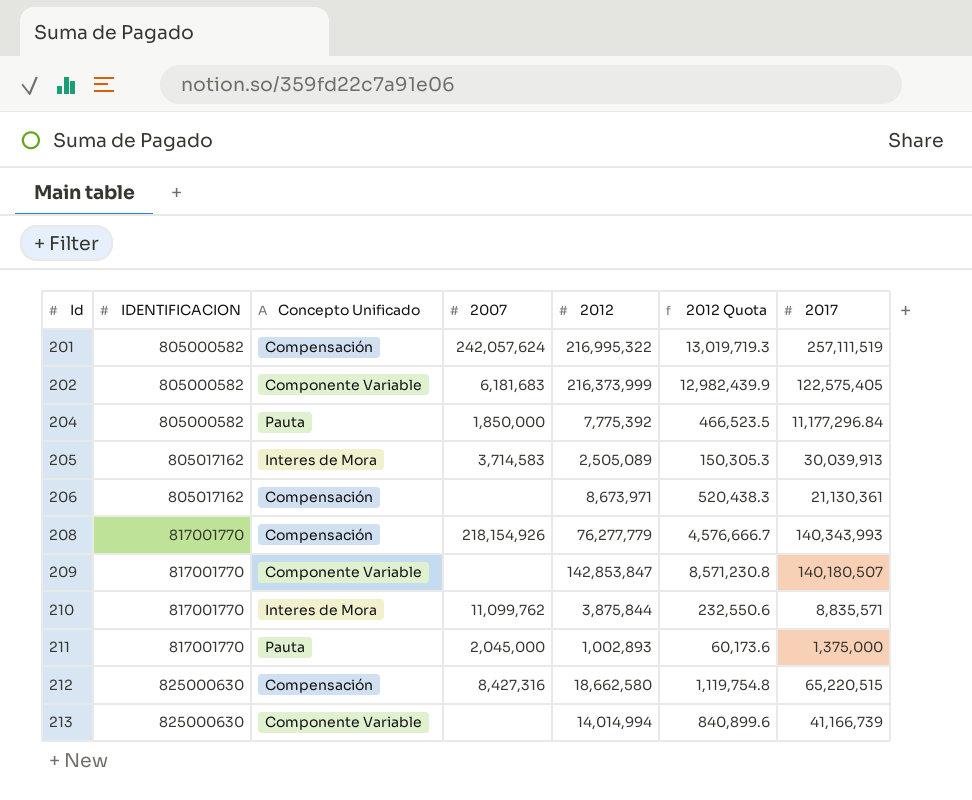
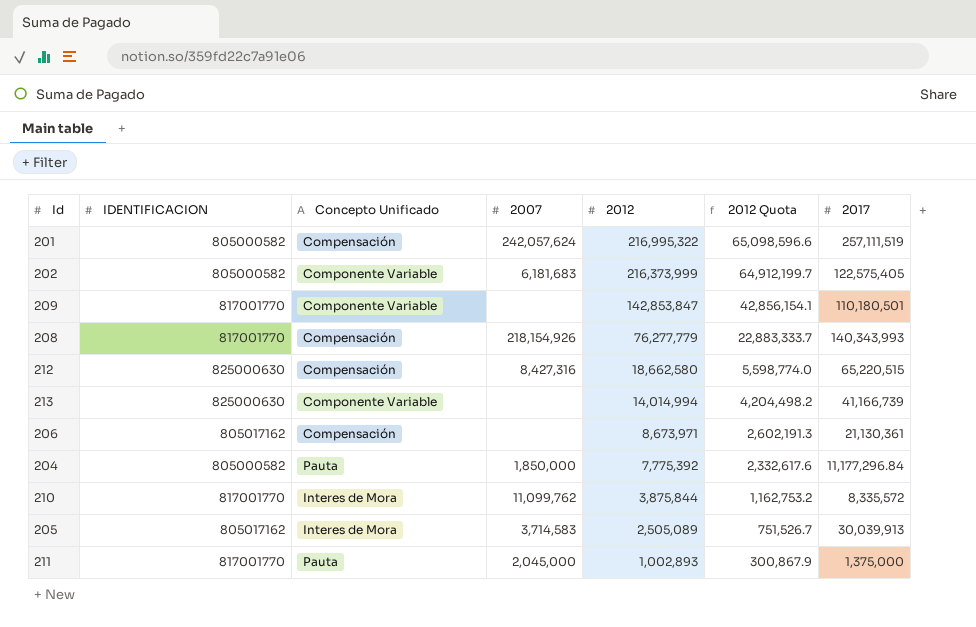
row order: Id ascending -> 2012 descending
column 2012 Quota | formula: [2012] * 0.06 -> [2012] * 0.3
209 | 2017: 140,180,507 -> 110,180,501
210 | 2017: 8,835,571 -> 8,335,572

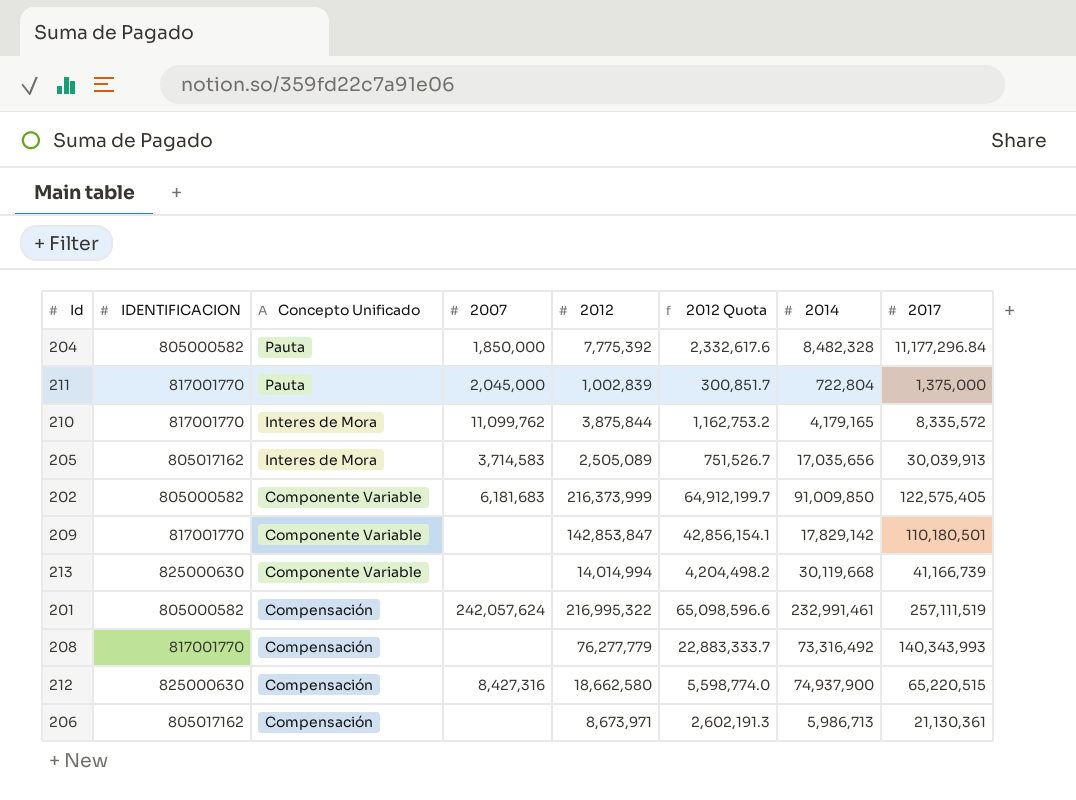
row order: 2012 descending -> Concepto Unificado descending
column 2014 | position: none -> 7
211 | 2012: 1,002,893 -> 1,002,839
211 | 2012 Quota: 300,867.9 -> 300,851.7
208 | 2007: 218,154,926 -> none

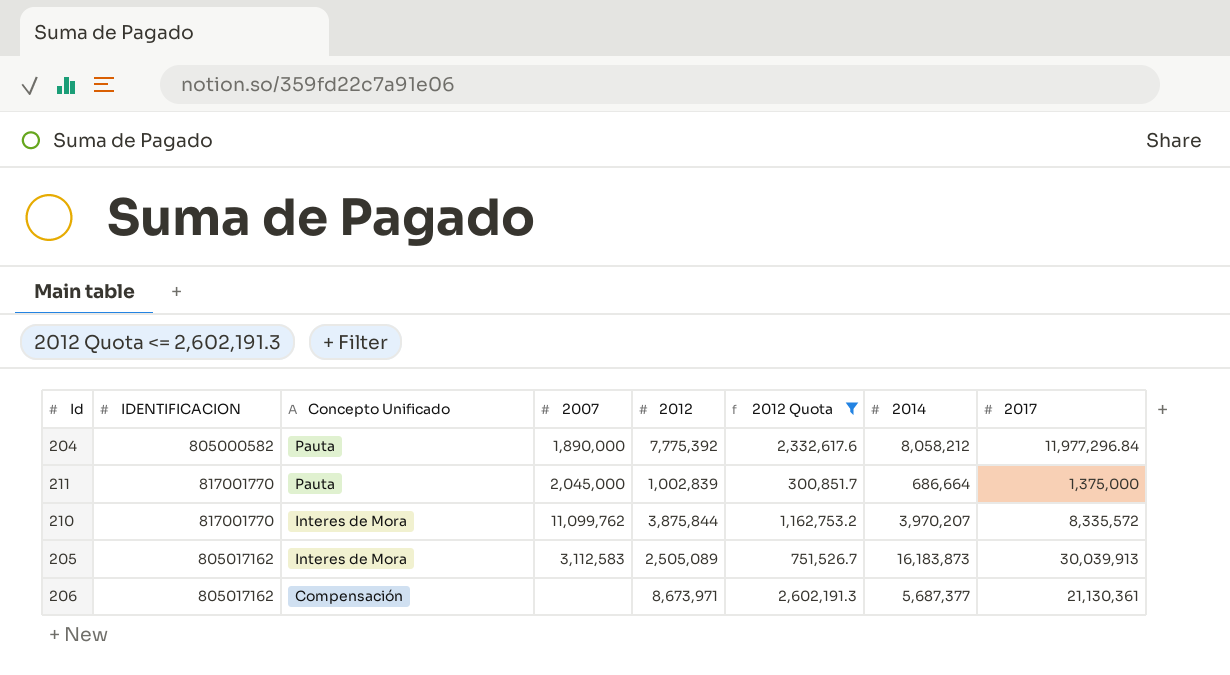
filter: none -> 2012 Quota <= 2,602,191.3
204 | 2007: 1,850,000 -> 1,890,000
204 | 2014: 8,482,328 -> 8,058,212
204 | 2017: 11,177,296.84 -> 11,977,296.84
211 | 2014: 722,804 -> 686,664
210 | 2014: 4,179,165 -> 3,970,207
205 | 2007: 3,714,583 -> 3,112,583
205 | 2014: 17,035,656 -> 16,183,873
206 | 2014: 5,986,713 -> 5,687,377

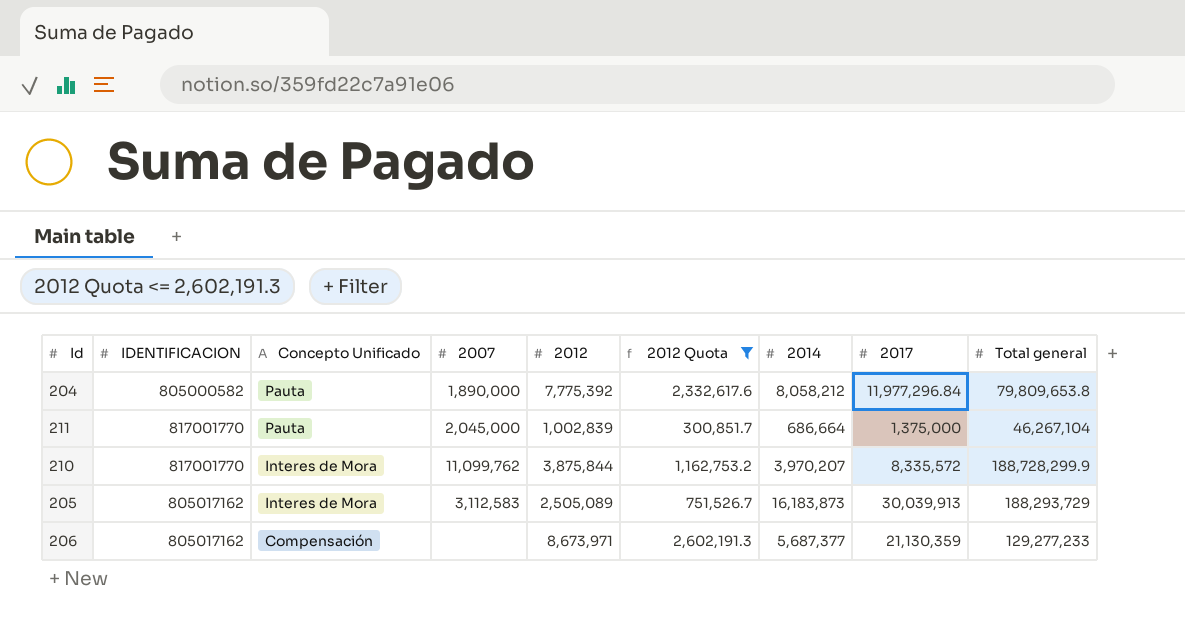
column Total general | position: none -> 9
206 | 2017: 21,130,361 -> 21,130,359

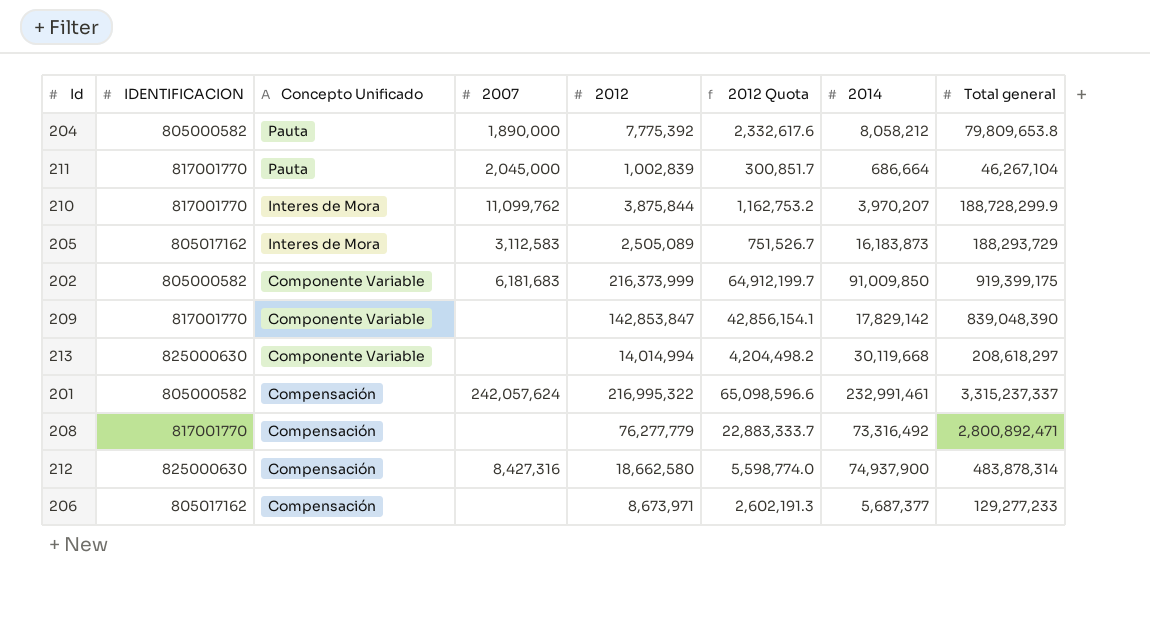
filter: 2012 Quota <= 2,602,191.3 -> none
column 2017 | position: 8 -> none

